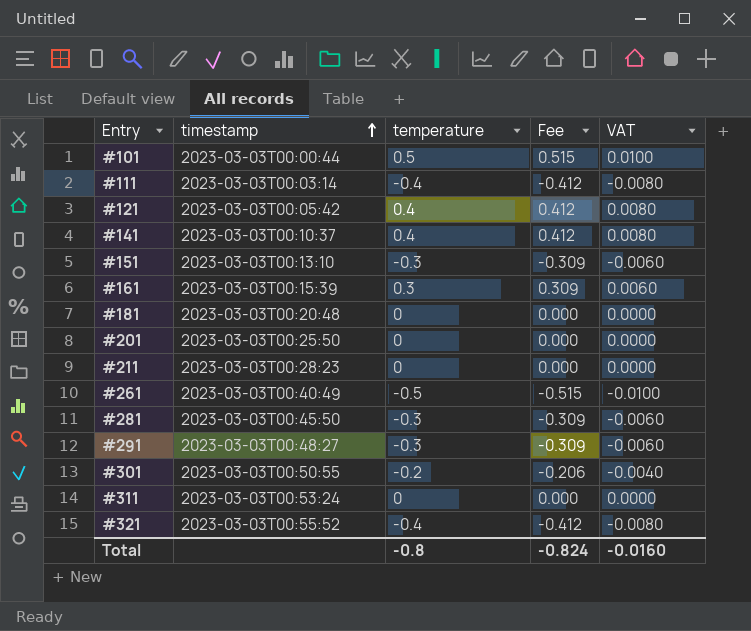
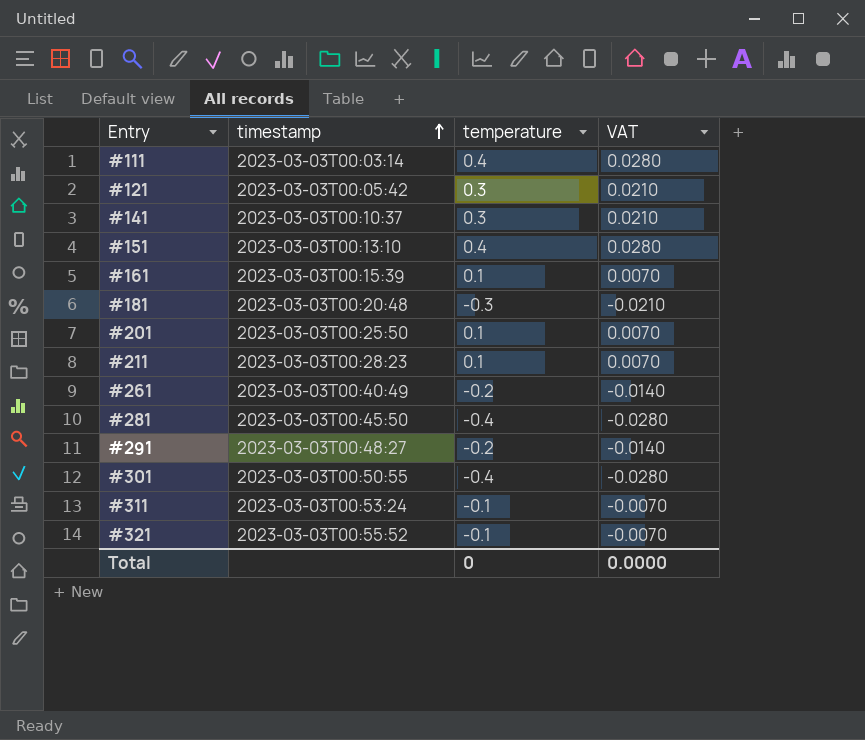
column Fee | formula: [temperature] * 1.03 -> none
column VAT | formula: [temperature] * 0.02 -> [temperature] * 0.07
row #101: 2023-03-03T00:00:44 | 0.5 | 0.515 | 0.0100 -> none
#111 | temperature: -0.4 -> 0.4
#121 | temperature: 0.4 -> 0.3
#141 | temperature: 0.4 -> 0.3
#151 | temperature: -0.3 -> 0.4
#161 | temperature: 0.3 -> 0.1
#181 | temperature: 0 -> -0.3
#201 | temperature: 0 -> 0.1
#211 | temperature: 0 -> 0.1
#261 | temperature: -0.5 -> -0.2
#281 | temperature: -0.3 -> -0.4
#291 | temperature: -0.3 -> -0.2
#301 | temperature: -0.2 -> -0.4
#311 | temperature: 0 -> -0.1
#321 | temperature: -0.4 -> -0.1
Total | temperature: -0.8 -> 0
Total | VAT: -0.0160 -> 0.0000

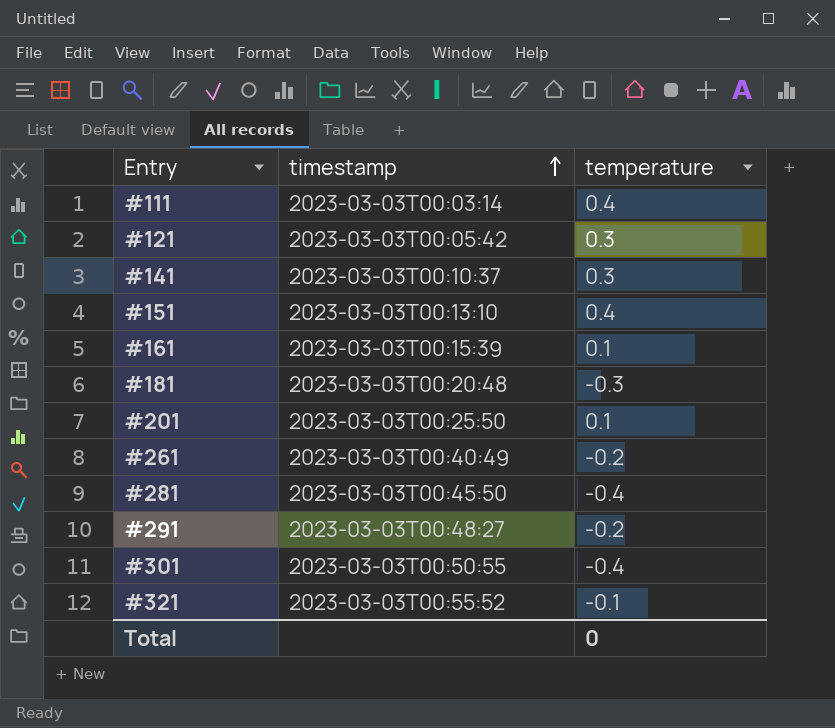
column VAT | formula: [temperature] * 0.07 -> none
row #211: 2023-03-03T00:28:23 | 0.1 | 0.0070 -> none
row #311: 2023-03-03T00:53:24 | -0.1 | -0.0070 -> none

